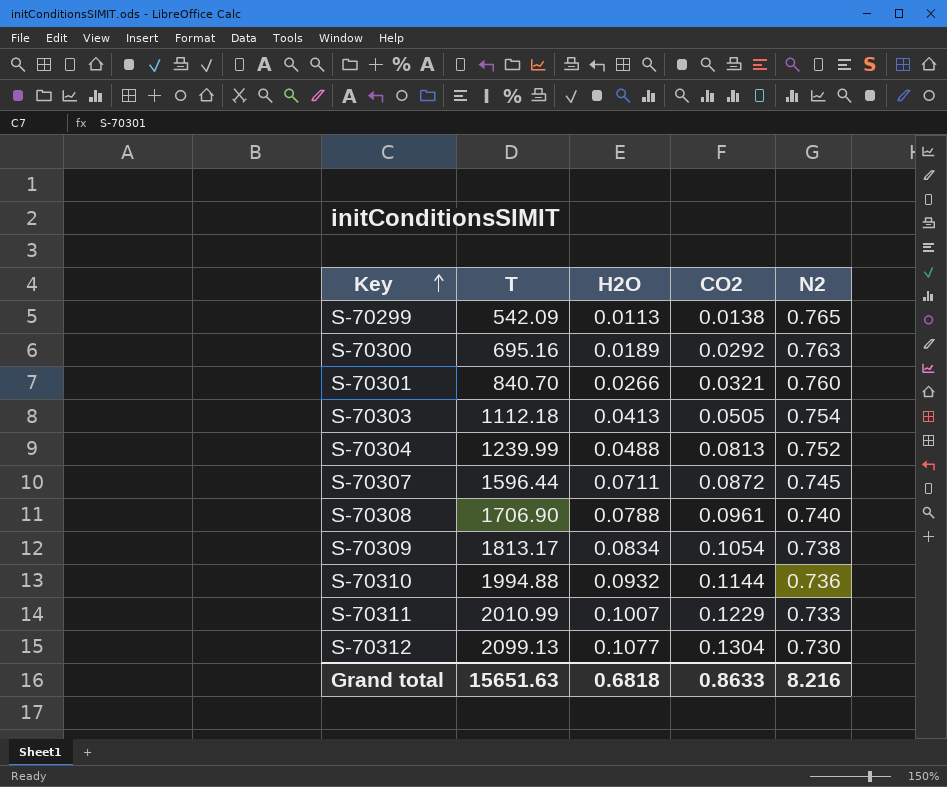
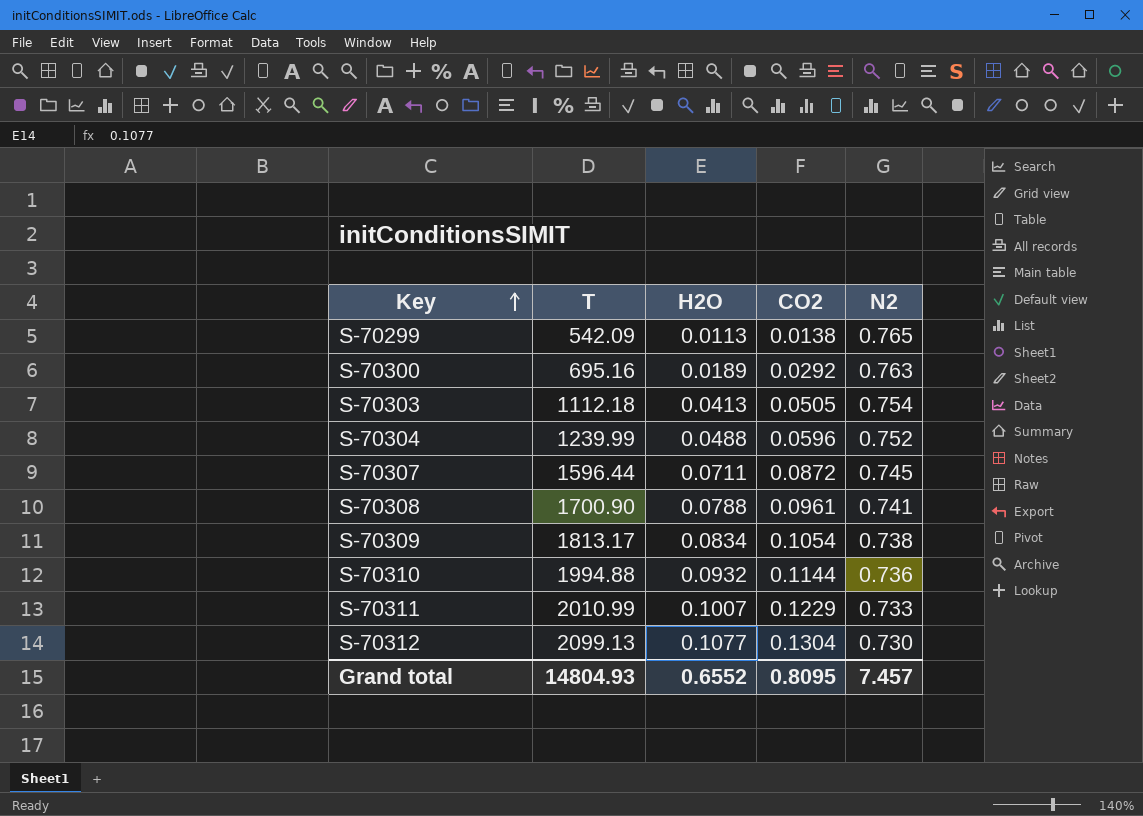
row S-70301: 840.70 | 0.0266 | 0.0321 | 0.760 -> none
S-70304 | CO2: 0.0813 -> 0.0596
S-70308 | T: 1706.90 -> 1700.90
S-70308 | N2: 0.740 -> 0.741
Grand total | T: 15651.63 -> 14804.93
Grand total | H2O: 0.6818 -> 0.6552
Grand total | CO2: 0.8633 -> 0.8095
Grand total | N2: 8.216 -> 7.457

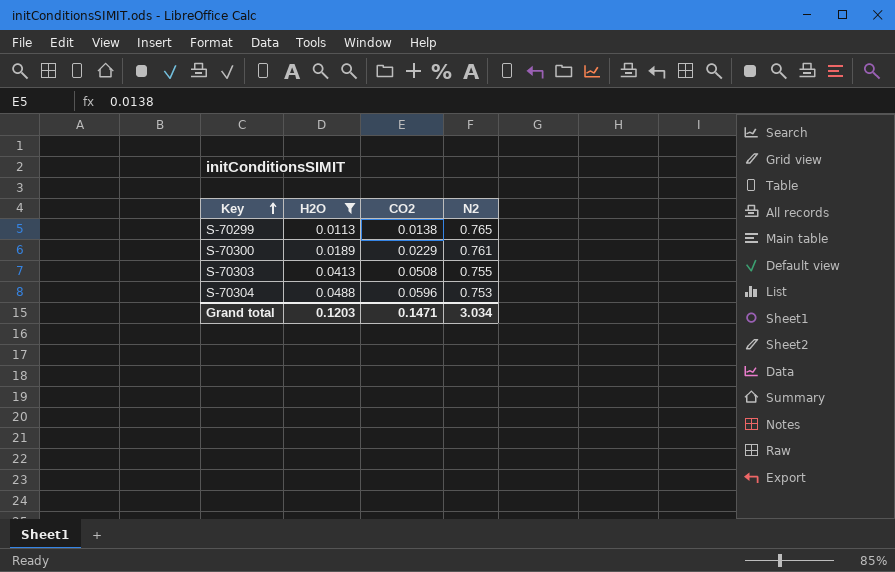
filter: none -> H2O <= 0.0488
column T | position: 2 -> none
S-70300 | CO2: 0.0292 -> 0.0229
S-70300 | N2: 0.763 -> 0.761
S-70303 | CO2: 0.0505 -> 0.0508
S-70303 | N2: 0.754 -> 0.755
S-70304 | N2: 0.752 -> 0.753
Grand total | H2O: 0.6552 -> 0.1203
Grand total | CO2: 0.8095 -> 0.1471
Grand total | N2: 7.457 -> 3.034

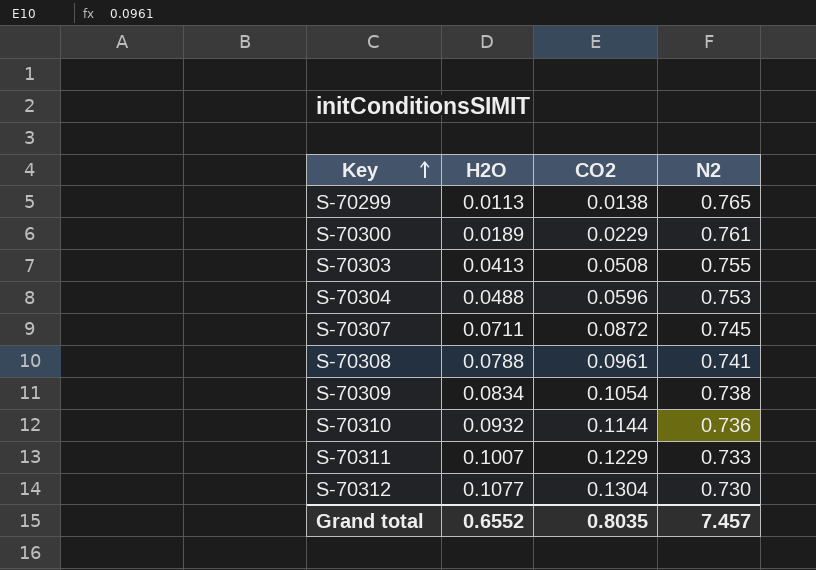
filter: H2O <= 0.0488 -> none
Grand total | H2O: 0.1203 -> 0.6552
Grand total | CO2: 0.1471 -> 0.8035
Grand total | N2: 3.034 -> 7.457

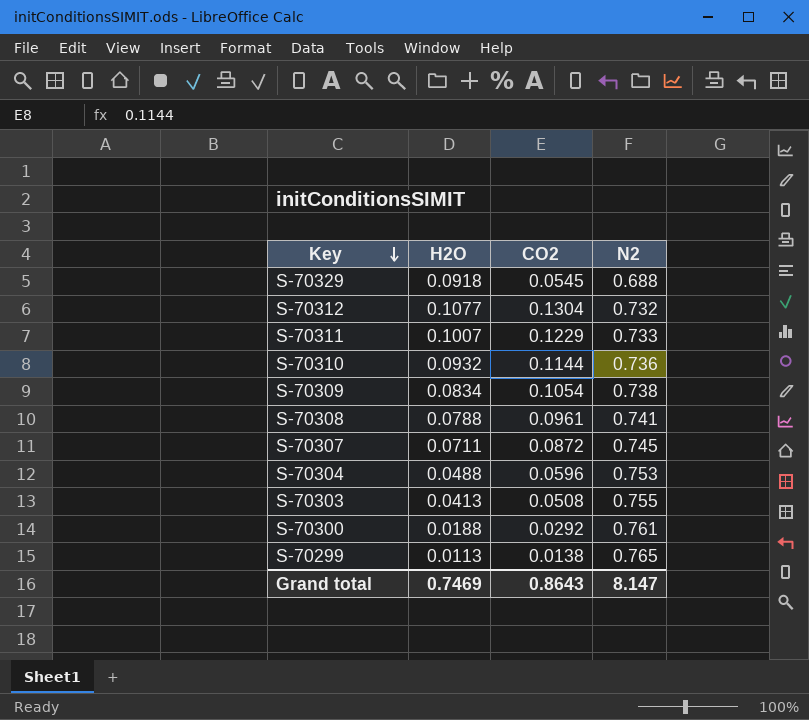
row order: Key ascending -> Key descending
row S-70329: none -> 0.0918 | 0.0545 | 0.688
S-70312 | N2: 0.730 -> 0.732
S-70300 | H2O: 0.0189 -> 0.0188
S-70300 | CO2: 0.0229 -> 0.0292
Grand total | H2O: 0.6552 -> 0.7469
Grand total | CO2: 0.8035 -> 0.8643
Grand total | N2: 7.457 -> 8.147

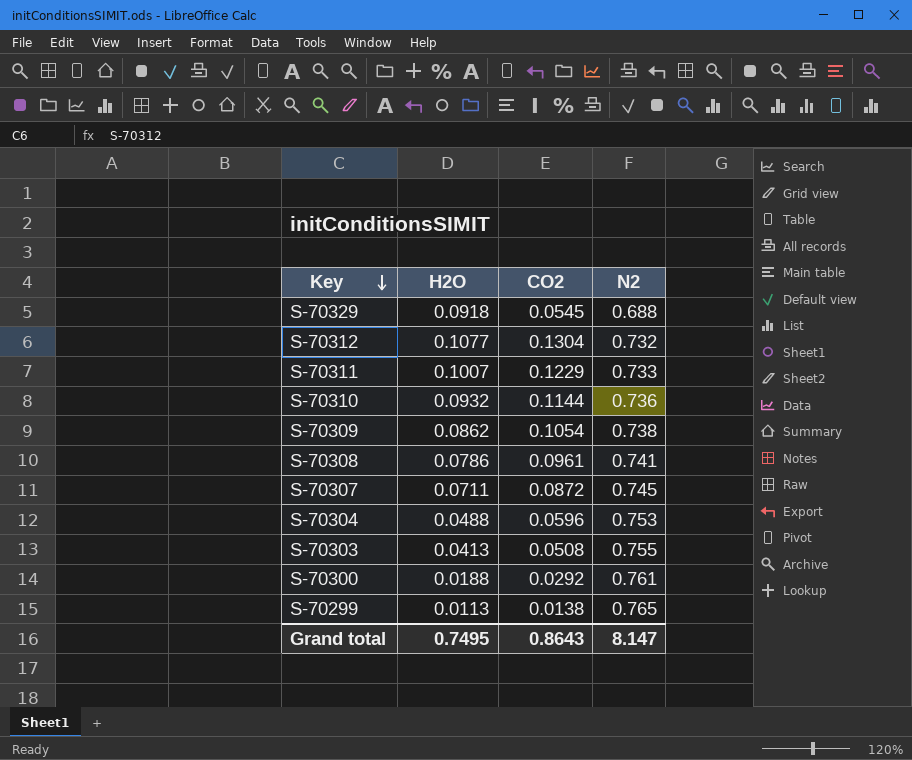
S-70309 | H2O: 0.0834 -> 0.0862
S-70308 | H2O: 0.0788 -> 0.0786
Grand total | H2O: 0.7469 -> 0.7495

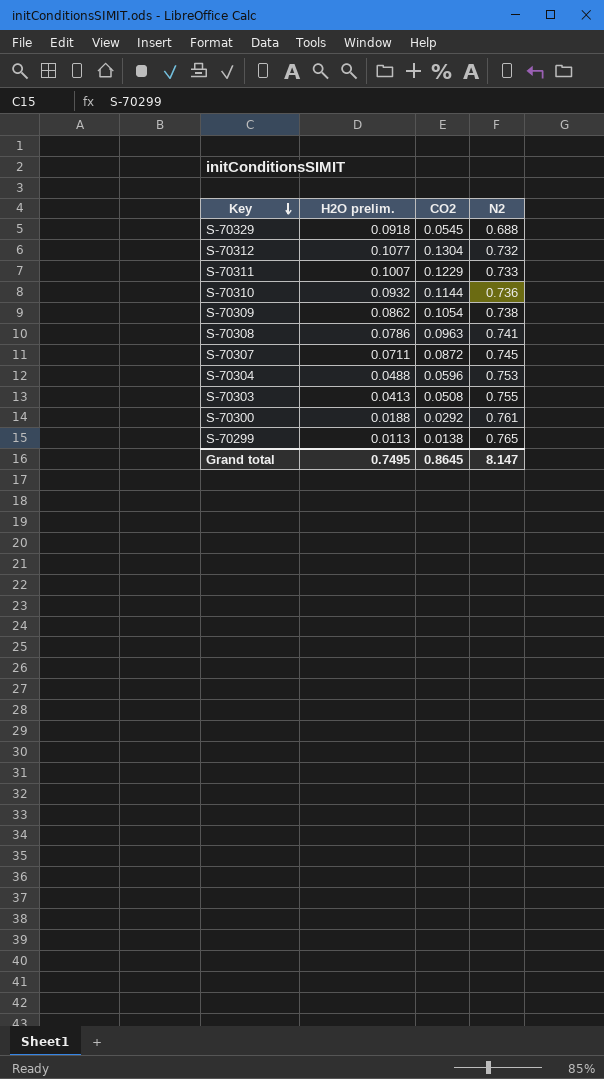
column name: H2O -> H2O prelim.
S-70308 | CO2: 0.0961 -> 0.0963
Grand total | CO2: 0.8643 -> 0.8645

